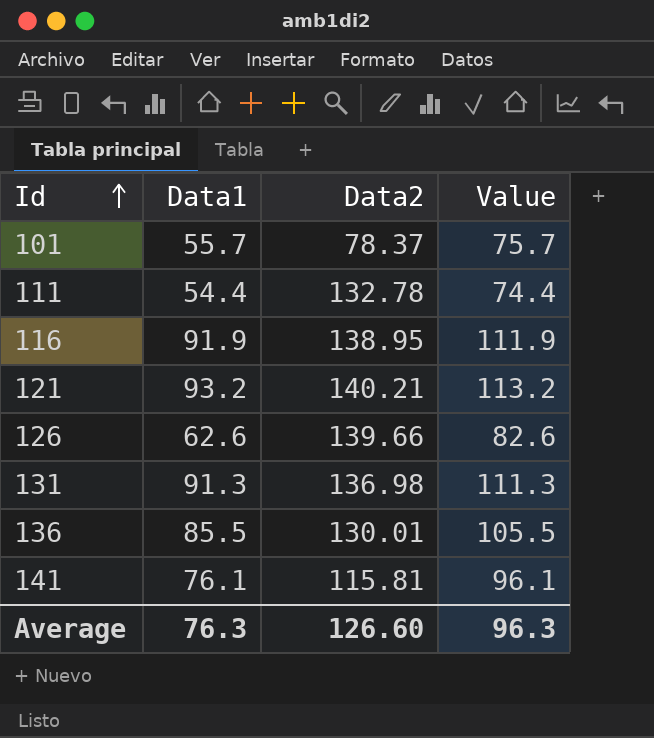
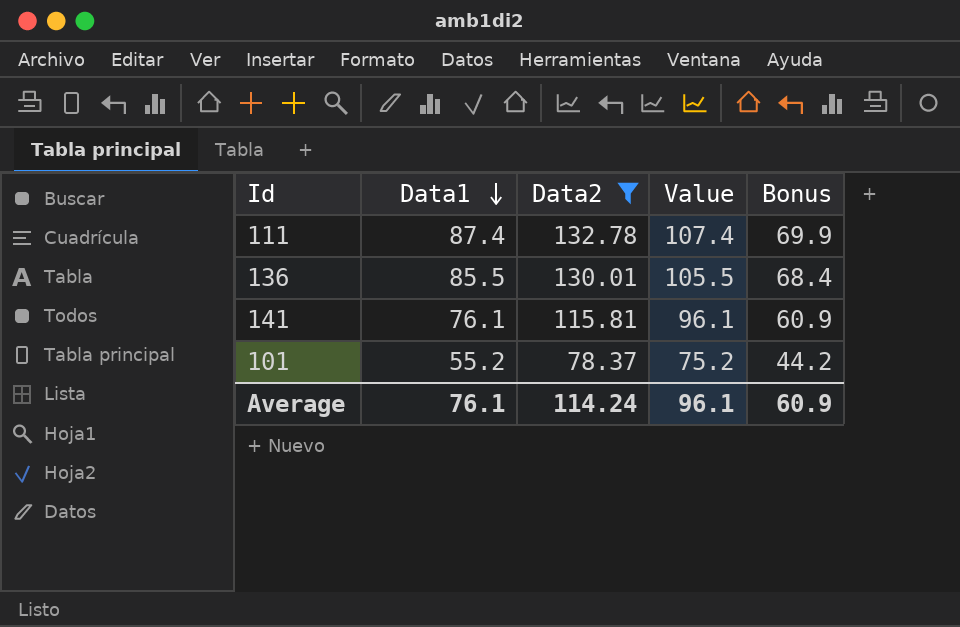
filter: none -> Data2 <= 132.78
row order: Id ascending -> Data1 descending
column Bonus | formula: none -> [Data1] * 0.8
111 | Data1: 54.4 -> 87.4
111 | Value: 74.4 -> 107.4
101 | Data1: 55.7 -> 55.2
101 | Value: 75.7 -> 75.2
Average | Data1: 76.3 -> 76.1
Average | Data2: 126.60 -> 114.24
Average | Value: 96.3 -> 96.1

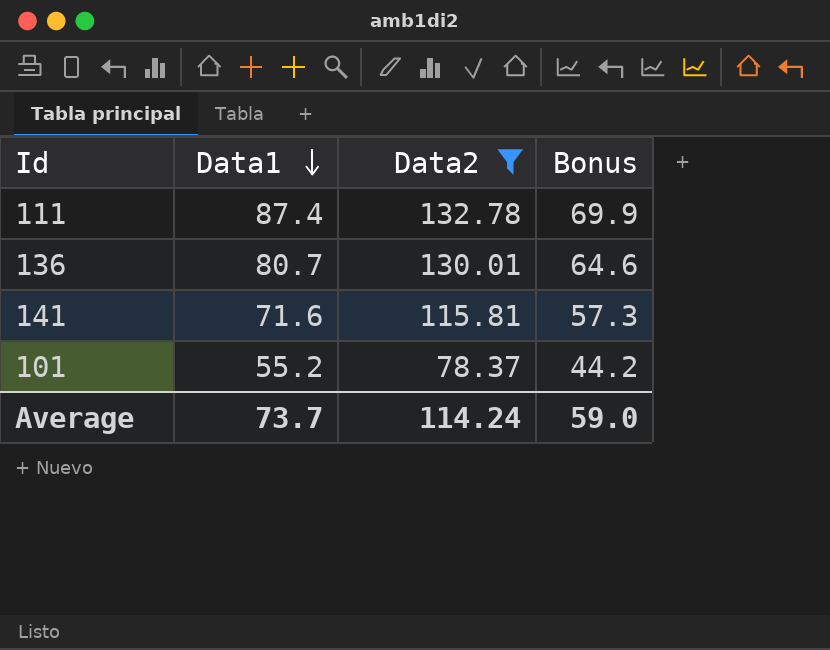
column Value | formula: [Data1] + 20 -> none
136 | Data1: 85.5 -> 80.7
136 | Bonus: 68.4 -> 64.6
141 | Data1: 76.1 -> 71.6
141 | Bonus: 60.9 -> 57.3
Average | Data1: 76.1 -> 73.7
Average | Bonus: 60.9 -> 59.0

